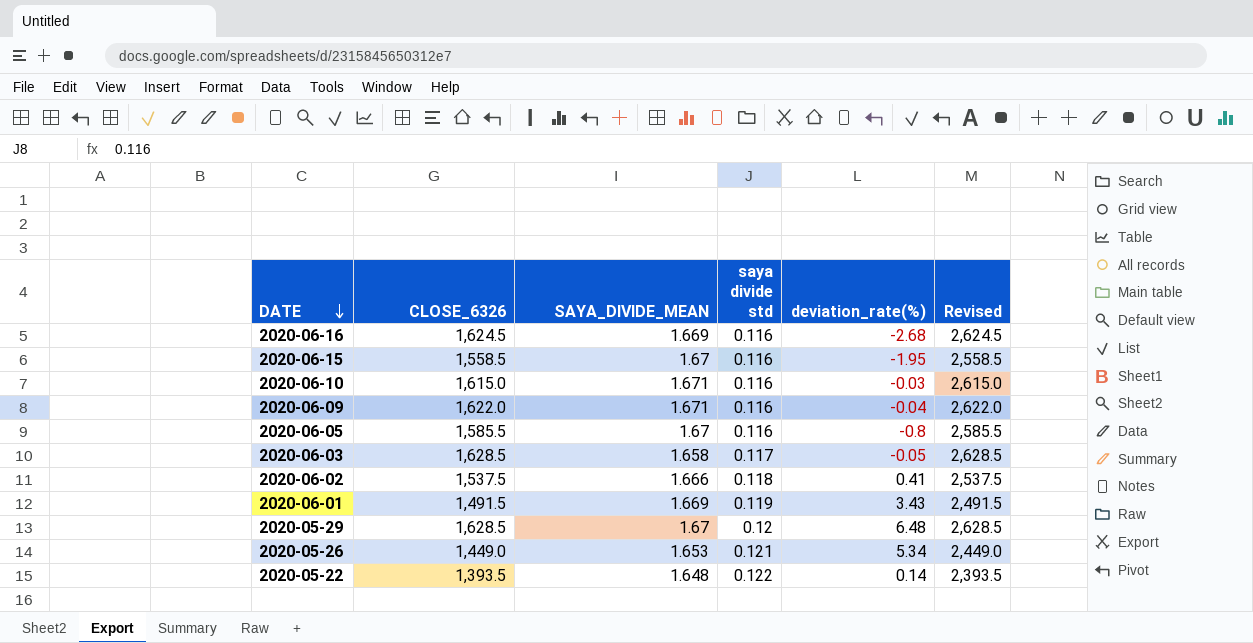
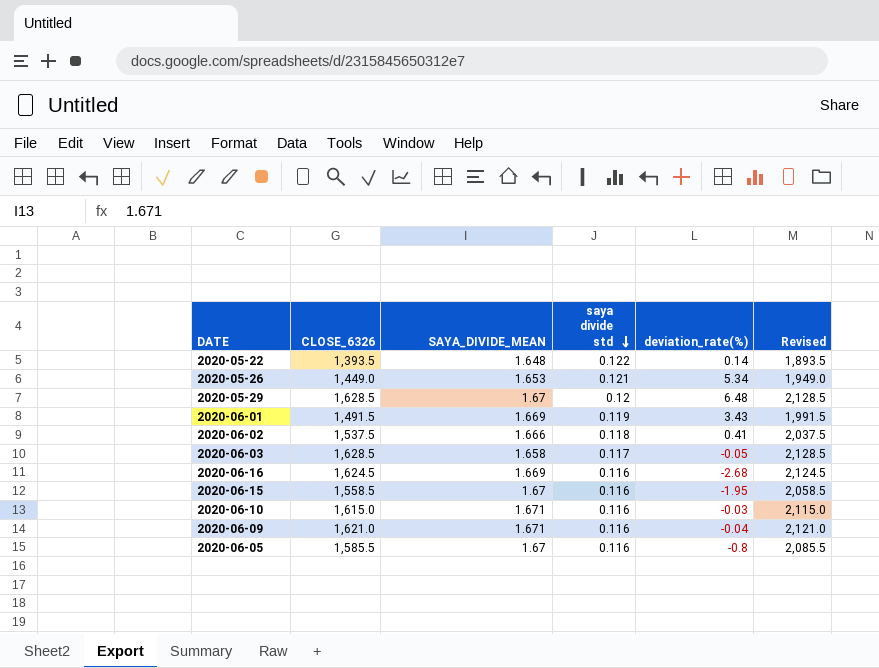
row order: DATE descending -> saya divide std descending
column Revised | formula: [CLOSE_6326] + 1000 -> [CLOSE_6326] + 500
2020-06-09 | CLOSE_6326: 1,622.0 -> 1,621.0

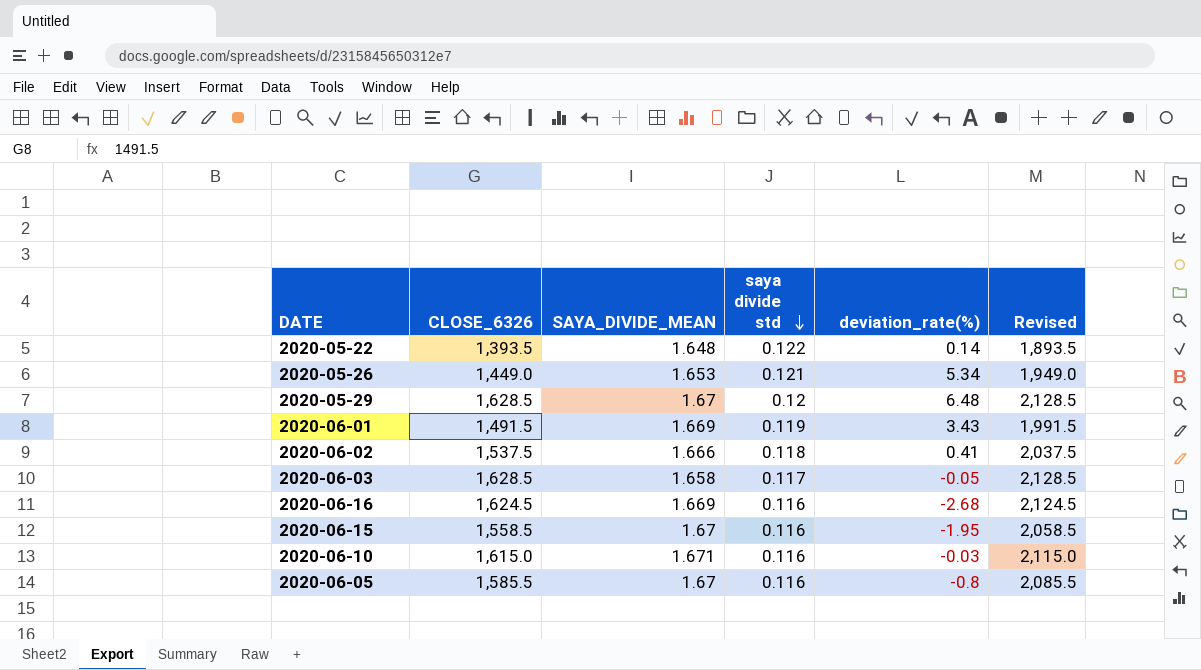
row 2020-06-09: 1,621.0 | 1.671 | 0.116 | -0.04 | 2,121.0 -> none

